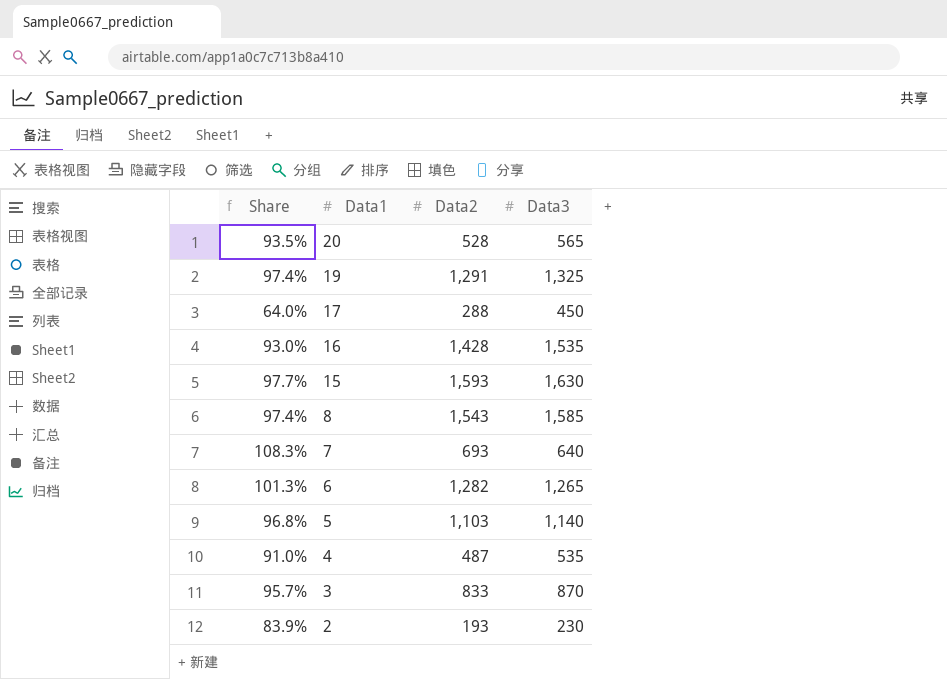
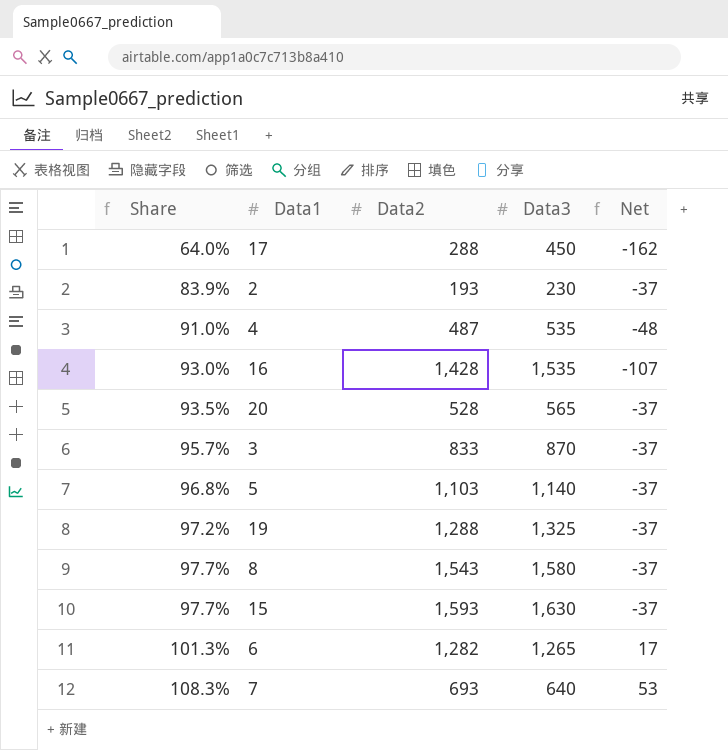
row order: Data1 descending -> Share ascending
column Net | formula: none -> [Data2] - [Data3]
19 | Share: 97.4% -> 97.2%
19 | Data2: 1,291 -> 1,288
8 | Share: 97.4% -> 97.7%
8 | Data3: 1,585 -> 1,580

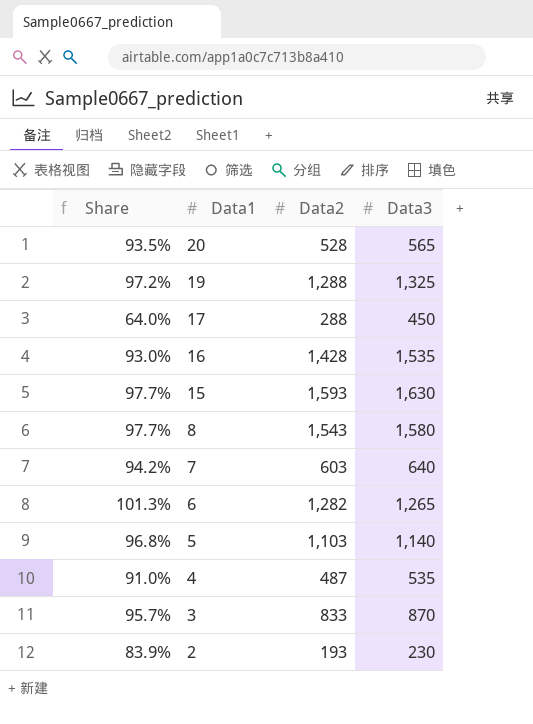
row order: Share ascending -> Data1 descending
column Net | formula: [Data2] - [Data3] -> none
7 | Share: 108.3% -> 94.2%
7 | Data2: 693 -> 603

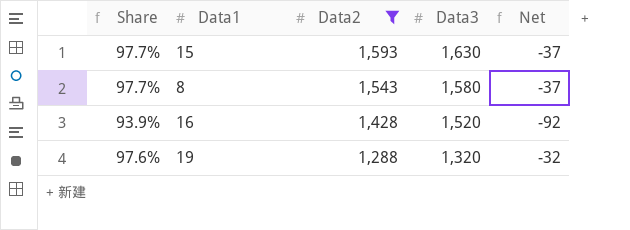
filter: none -> Data2 >= 1,288
row order: Data1 descending -> Data2 descending
column Net | formula: none -> [Data2] - [Data3]
16 | Share: 93.0% -> 93.9%
16 | Data3: 1,535 -> 1,520
19 | Share: 97.2% -> 97.6%
19 | Data3: 1,325 -> 1,320

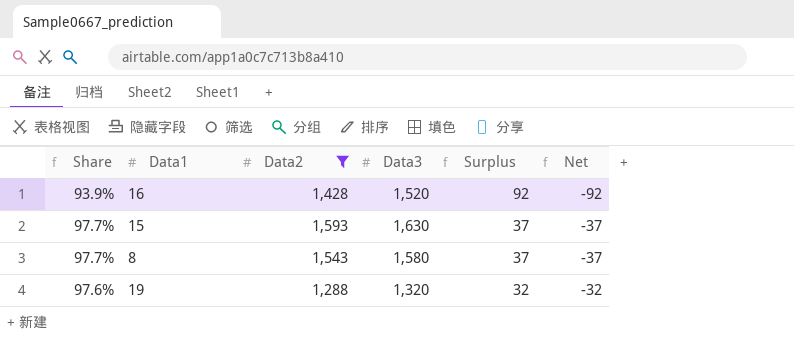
row order: Data2 descending -> Surplus descending
column Surplus | formula: none -> [Data3] - [Data2]

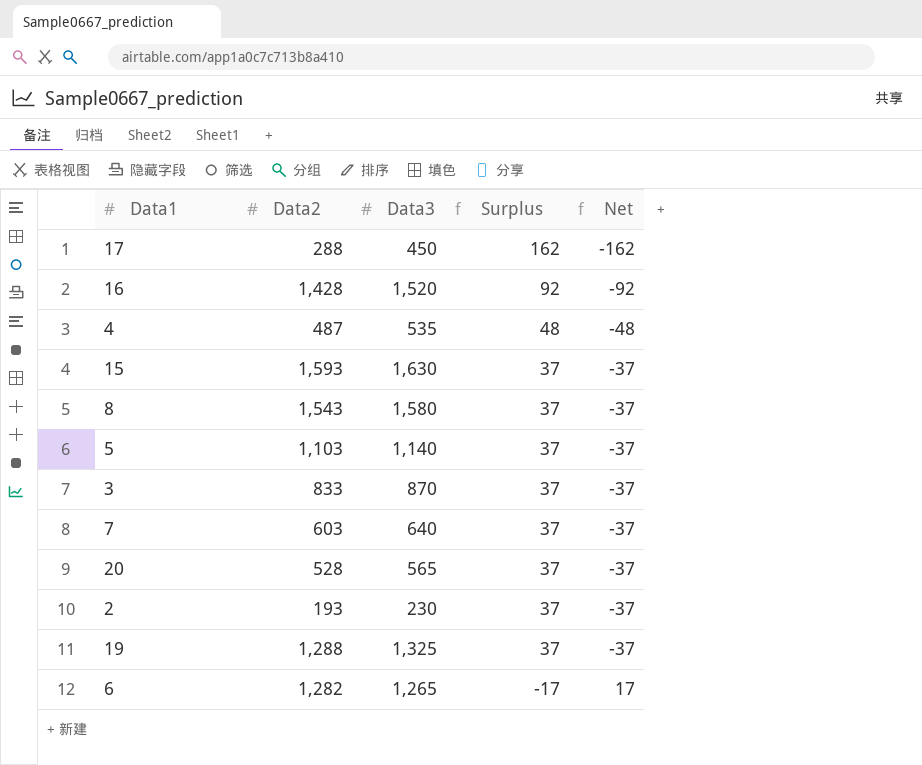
filter: Data2 >= 1,288 -> none
column Share | formula: [Data2] / [Data3] -> none
19 | Data3: 1,320 -> 1,325
19 | Surplus: 32 -> 37
19 | Net: -32 -> -37

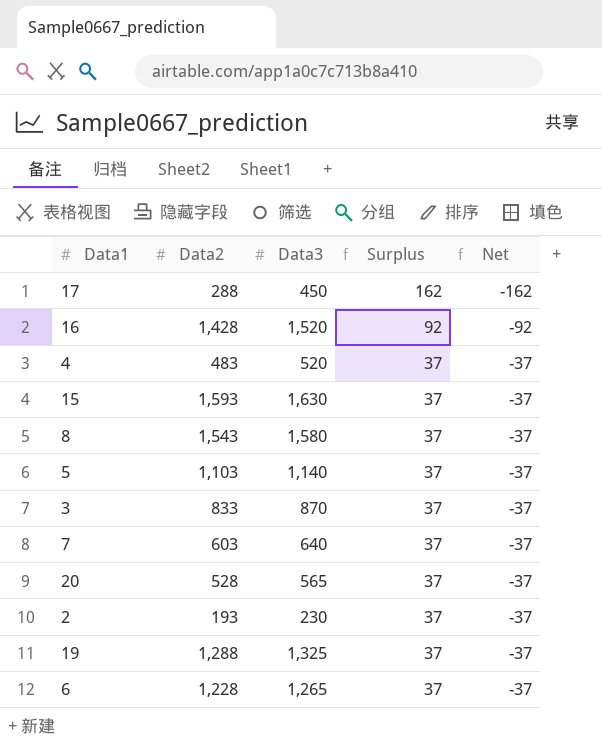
4 | Data2: 487 -> 483
4 | Data3: 535 -> 520
4 | Surplus: 48 -> 37
4 | Net: -48 -> -37
6 | Data2: 1,282 -> 1,228
6 | Surplus: -17 -> 37
6 | Net: 17 -> -37

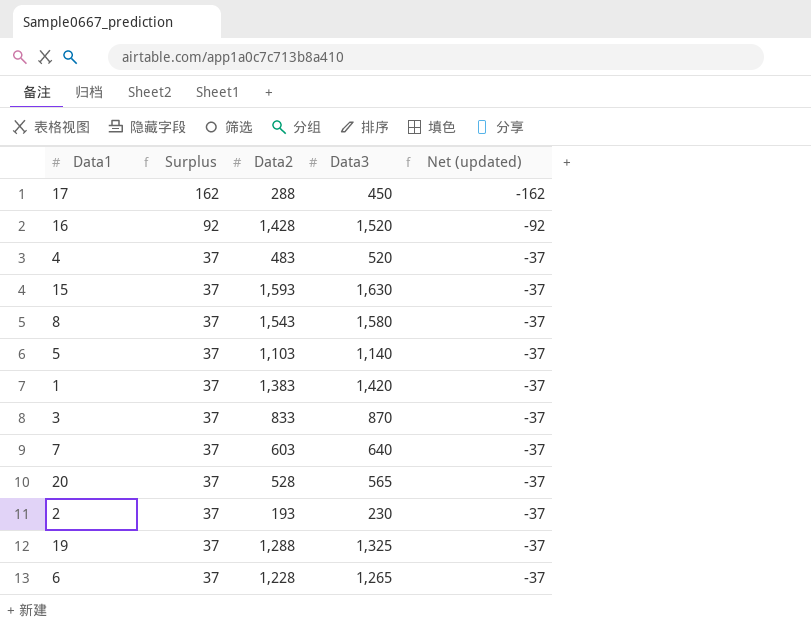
column Surplus | position: 4 -> 2
column name: Net -> Net (updated)
row 1: none -> 37 | 1,383 | 1,420 | -37

